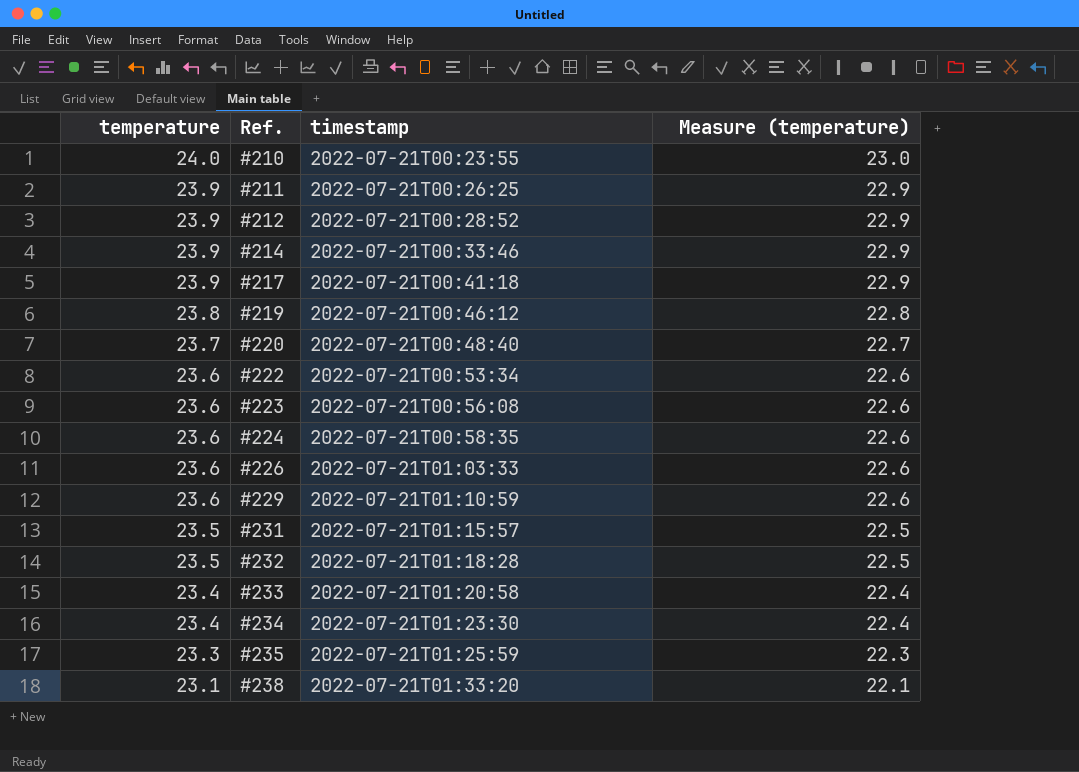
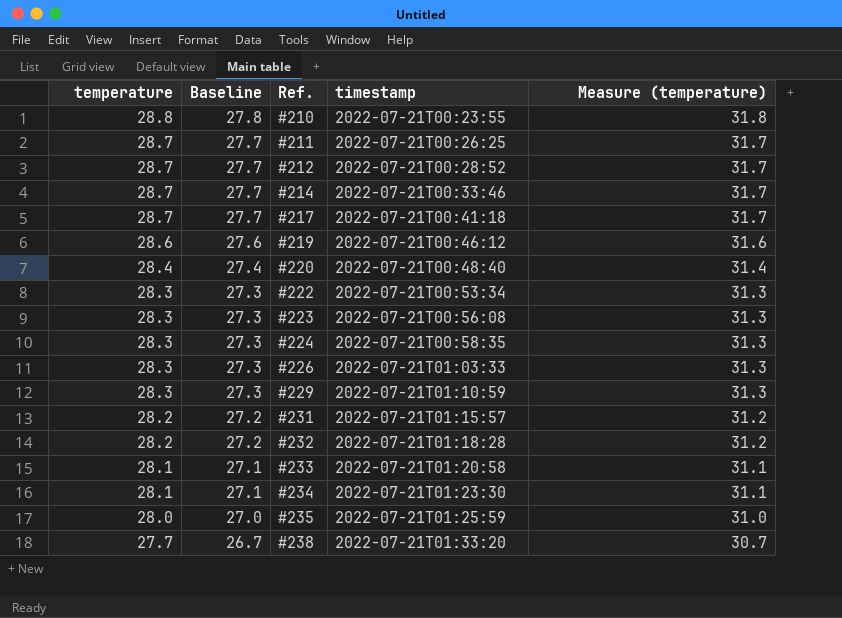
column Baseline | formula: none -> [temperature] - 1
column Measure (temperature) | formula: [temperature] - 1 -> [temperature] + 3
#210 | temperature: 24.0 -> 28.8
#211 | temperature: 23.9 -> 28.7
#212 | temperature: 23.9 -> 28.7
#214 | temperature: 23.9 -> 28.7
#217 | temperature: 23.9 -> 28.7
#219 | temperature: 23.8 -> 28.6
#220 | temperature: 23.7 -> 28.4
#222 | temperature: 23.6 -> 28.3
#223 | temperature: 23.6 -> 28.3
#224 | temperature: 23.6 -> 28.3
#226 | temperature: 23.6 -> 28.3
#229 | temperature: 23.6 -> 28.3
#231 | temperature: 23.5 -> 28.2
#232 | temperature: 23.5 -> 28.2
#233 | temperature: 23.4 -> 28.1
#234 | temperature: 23.4 -> 28.1
#235 | temperature: 23.3 -> 28.0
#238 | temperature: 23.1 -> 27.7

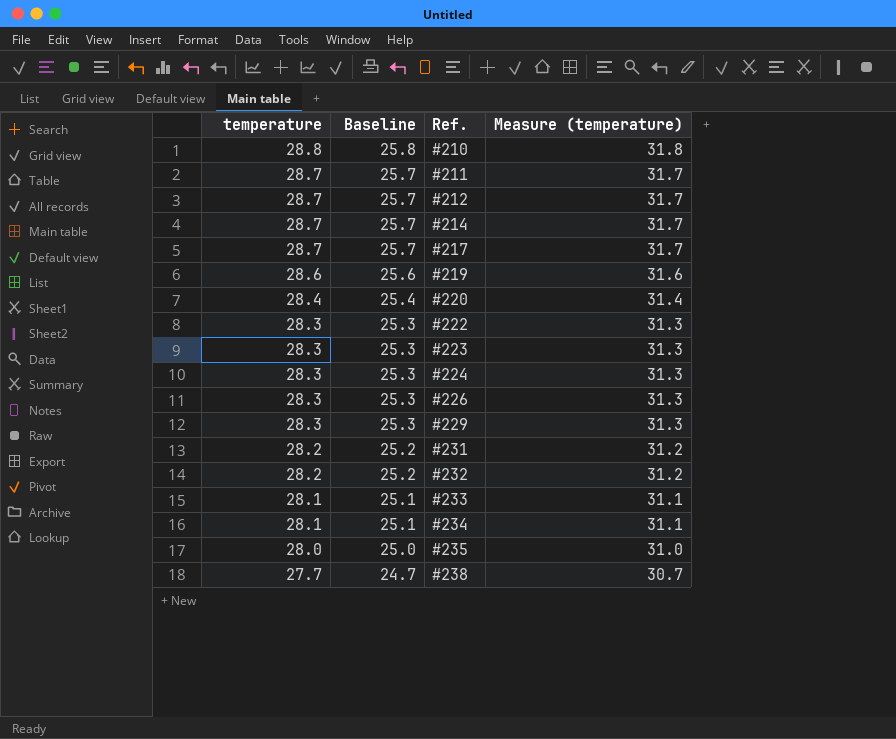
column timestamp | position: 4 -> none
column Baseline | formula: [temperature] - 1 -> [temperature] - 3

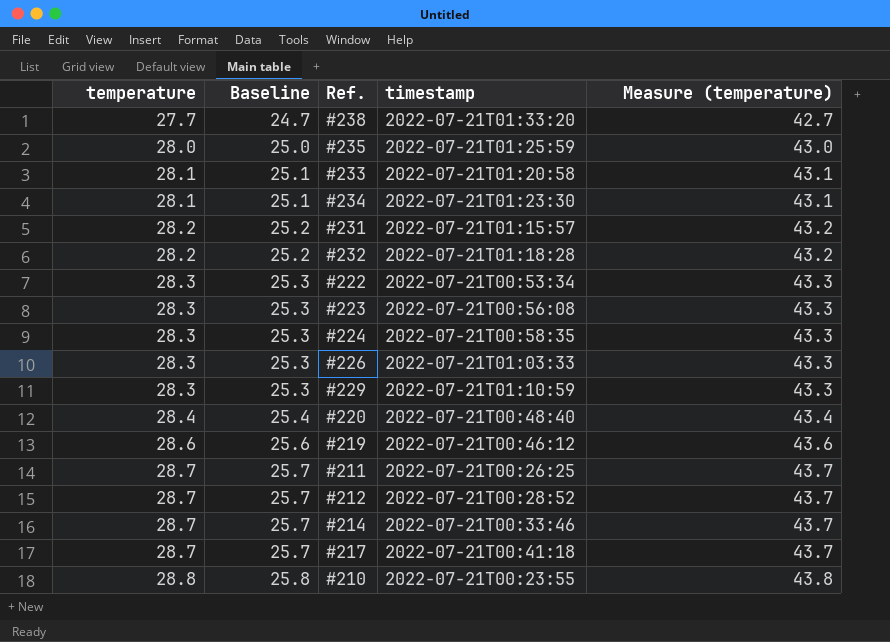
row order: temperature descending -> temperature ascending
column timestamp | position: none -> 4
column Measure (temperature) | formula: [temperature] + 3 -> [temperature] + 15

